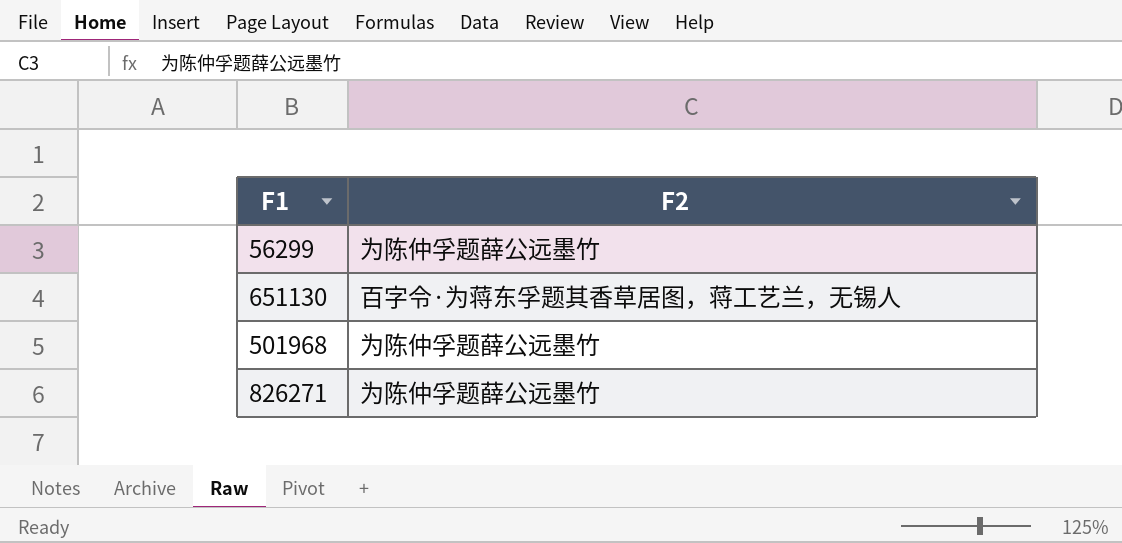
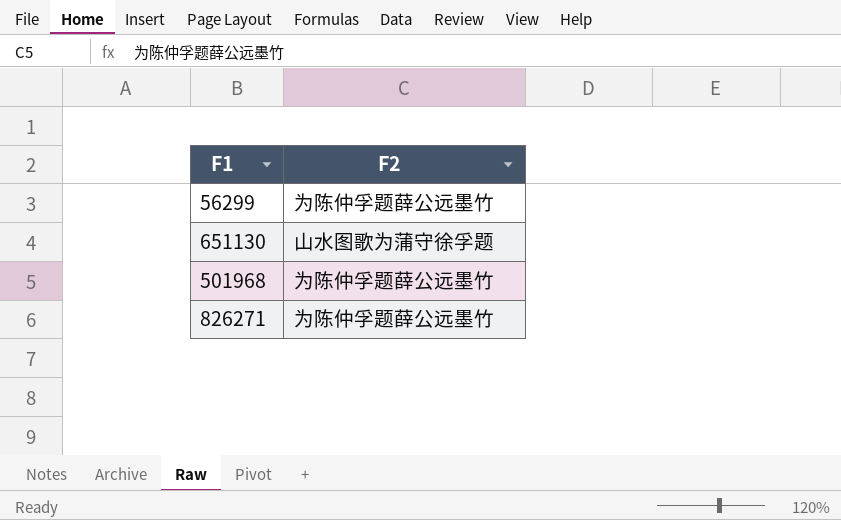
651130 | F2: 百字令·为蒋东孚题其香草居图，蒋工艺兰，无锡人 -> 山水图歌为蒲守徐孚题

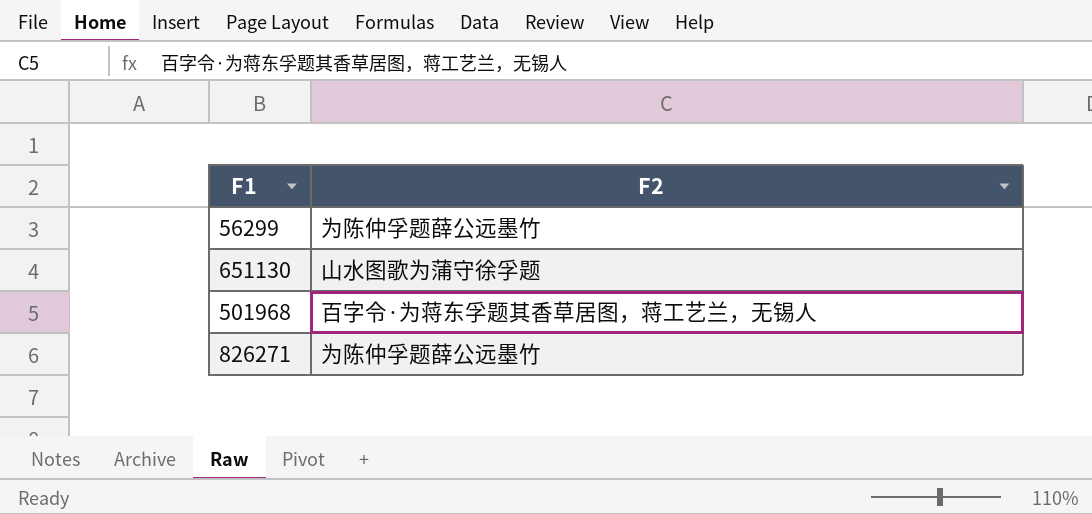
501968 | F2: 为陈仲孚题薛公远墨竹 -> 百字令·为蒋东孚题其香草居图，蒋工艺兰，无锡人

